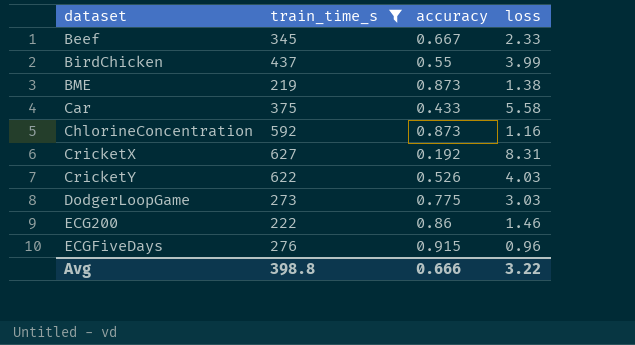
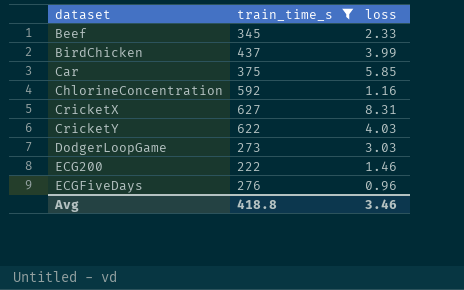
column accuracy | position: 3 -> none
row BME: 219 | 0.873 | 1.38 -> none
Car | loss: 5.58 -> 5.85
Avg | train_time_s: 398.8 -> 418.8
Avg | loss: 3.22 -> 3.46

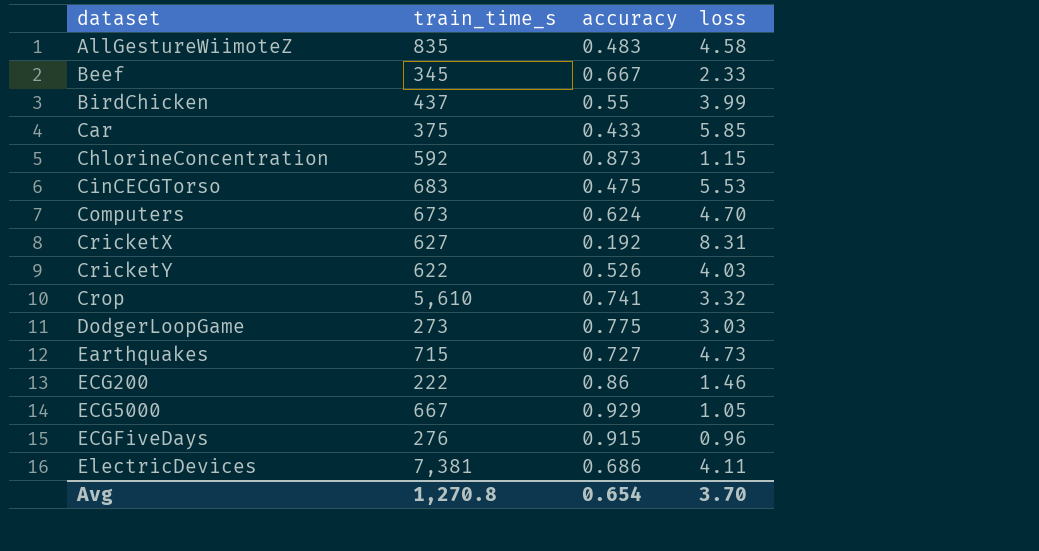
filter: train_time_s <= 627 -> none
column accuracy | position: none -> 3
ChlorineConcentration | loss: 1.16 -> 1.15
Avg | train_time_s: 418.8 -> 1,270.8
Avg | loss: 3.46 -> 3.70

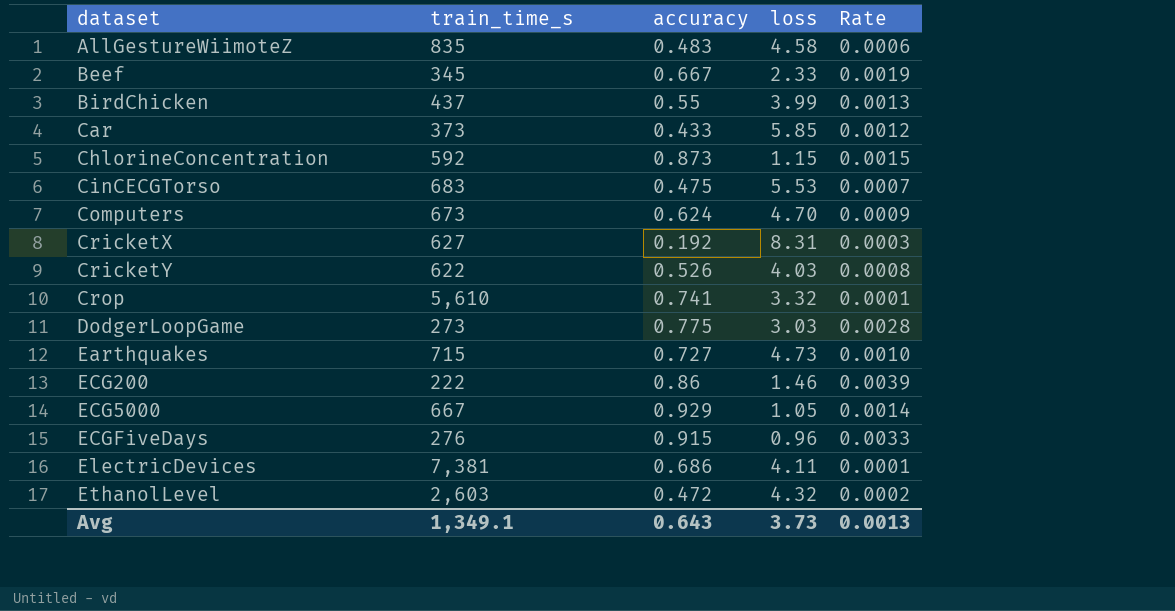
column Rate | formula: none -> [accuracy] / [train_time_s]
Car | train_time_s: 375 -> 373
row EthanolLevel: none -> 2,603 | 0.472 | 4.32 | 0.0002
Avg | train_time_s: 1,270.8 -> 1,349.1
Avg | accuracy: 0.654 -> 0.643
Avg | loss: 3.70 -> 3.73

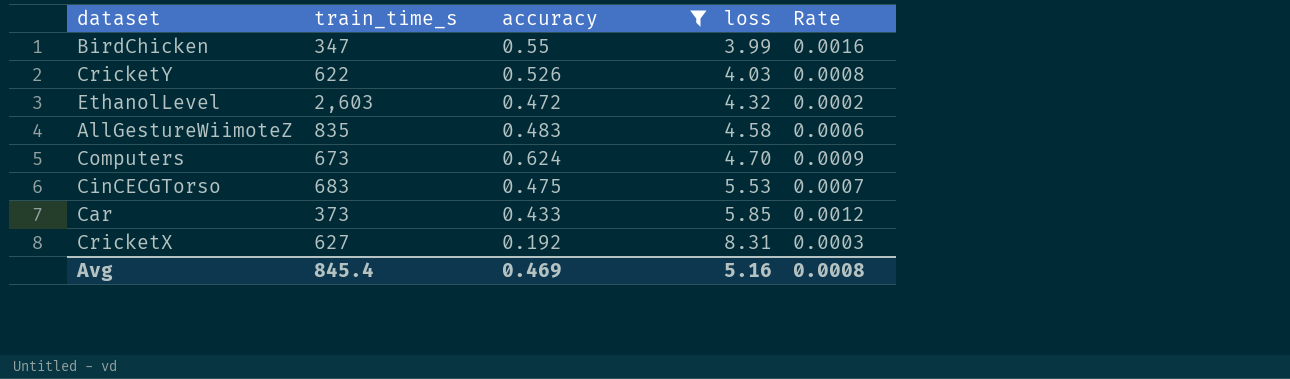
filter: none -> accuracy <= 0.624
row order: dataset ascending -> loss ascending
BirdChicken | train_time_s: 437 -> 347
BirdChicken | Rate: 0.0013 -> 0.0016
Avg | train_time_s: 1,349.1 -> 845.4
Avg | accuracy: 0.643 -> 0.469
Avg | loss: 3.73 -> 5.16
Avg | Rate: 0.0013 -> 0.0008

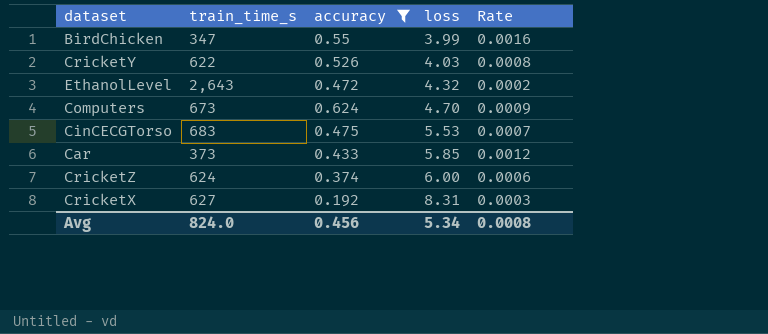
row AllGestureWiimoteZ: 835 | 0.483 | 4.58 | 0.0006 -> none
EthanolLevel | train_time_s: 2,603 -> 2,643
row CricketZ: none -> 624 | 0.374 | 6.00 | 0.0006
Avg | train_time_s: 845.4 -> 824.0
Avg | accuracy: 0.469 -> 0.456
Avg | loss: 5.16 -> 5.34

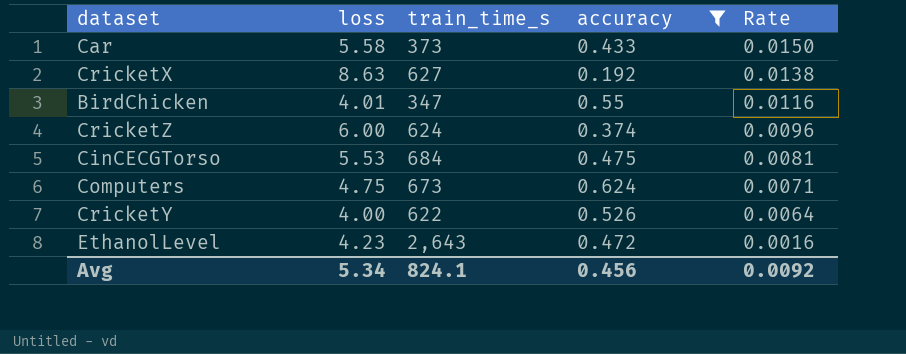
row order: loss ascending -> Rate descending
column loss | position: 4 -> 2
column Rate | formula: [accuracy] / [train_time_s] -> [loss] / [train_time_s]
Car | loss: 5.85 -> 5.58
CricketX | loss: 8.31 -> 8.63
BirdChicken | loss: 3.99 -> 4.01
CinCECGTorso | train_time_s: 683 -> 684
Computers | loss: 4.70 -> 4.75
CricketY | loss: 4.03 -> 4.00
EthanolLevel | loss: 4.32 -> 4.23
Avg | train_time_s: 824.0 -> 824.1
Avg | Rate: 0.0008 -> 0.0092

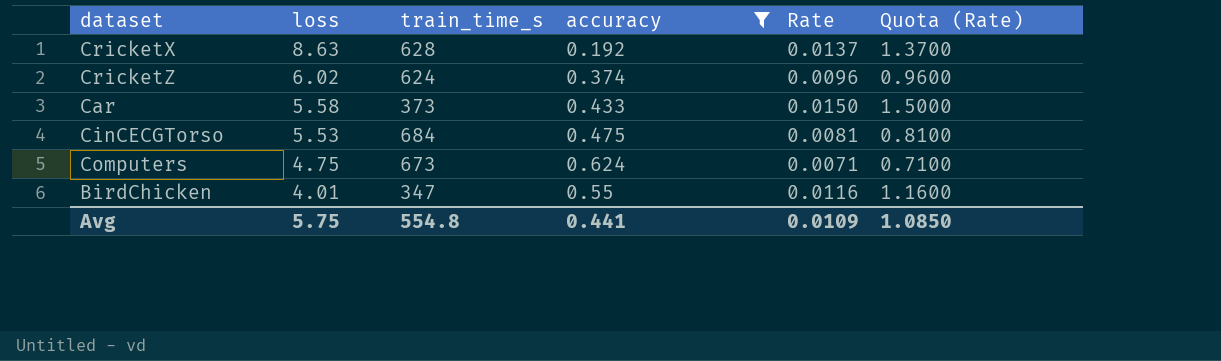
row order: Rate descending -> loss descending
column Quota (Rate) | formula: none -> [Rate] * 100
row CricketY: 4.00 | 622 | 0.526 | 0.0064 -> none
row EthanolLevel: 4.23 | 2,643 | 0.472 | 0.0016 -> none
CricketX | train_time_s: 627 -> 628
CricketX | Rate: 0.0138 -> 0.0137
CricketZ | loss: 6.00 -> 6.02
Avg | loss: 5.34 -> 5.75
Avg | train_time_s: 824.1 -> 554.8
Avg | accuracy: 0.456 -> 0.441
Avg | Rate: 0.0092 -> 0.0109

